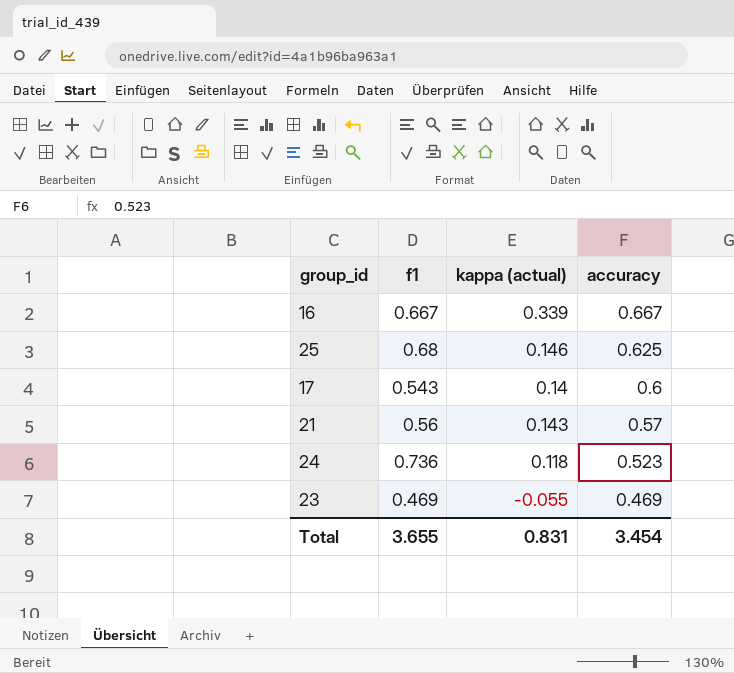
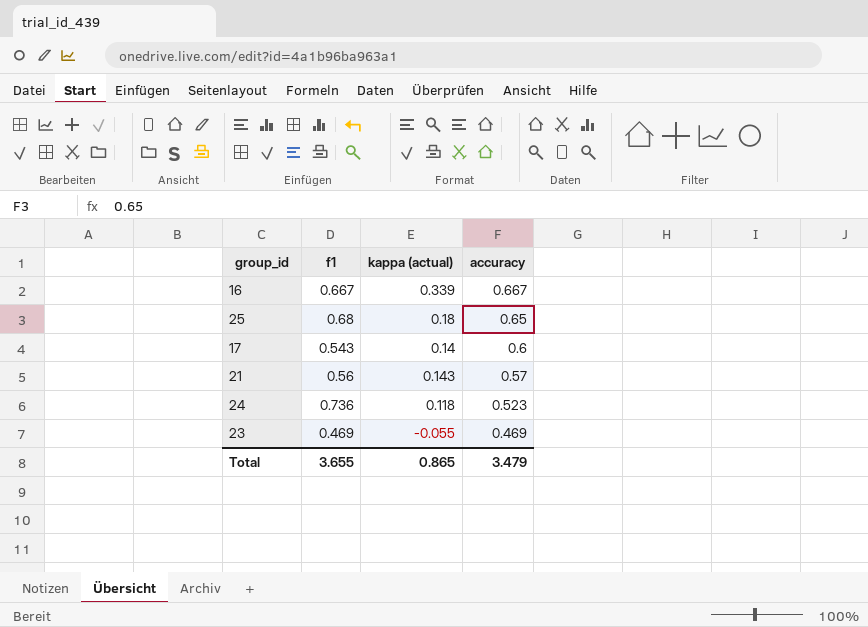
25 | kappa (actual): 0.146 -> 0.18
25 | accuracy: 0.625 -> 0.65
Total | kappa (actual): 0.831 -> 0.865
Total | accuracy: 3.454 -> 3.479

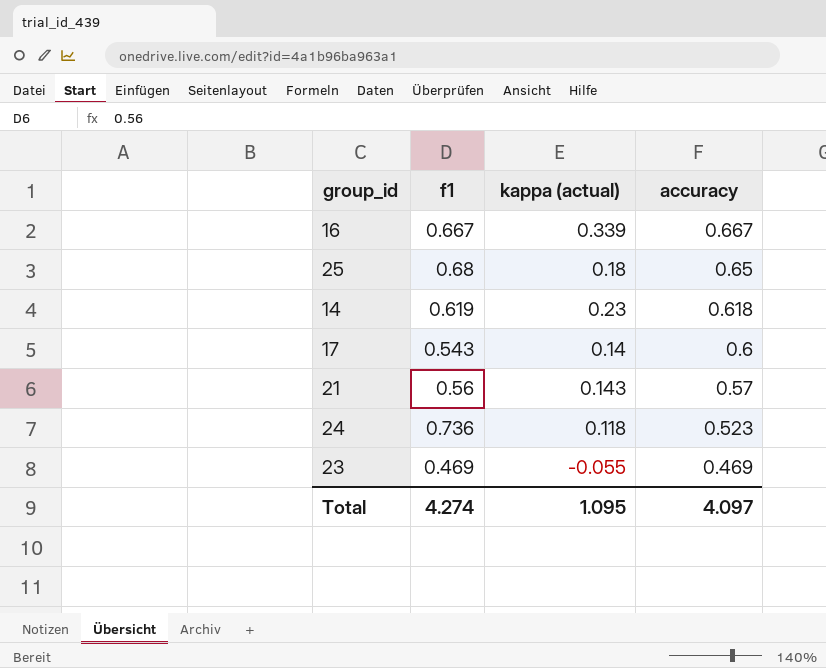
row 14: none -> 0.619 | 0.23 | 0.618
Total | f1: 3.655 -> 4.274
Total | kappa (actual): 0.865 -> 1.095
Total | accuracy: 3.479 -> 4.097

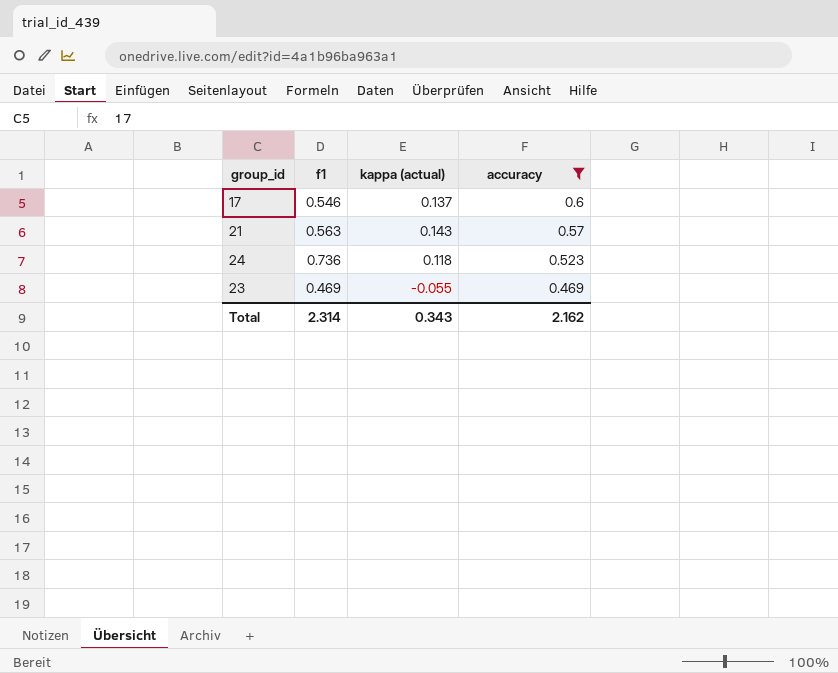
filter: none -> accuracy <= 0.6
17 | f1: 0.543 -> 0.546
17 | kappa (actual): 0.14 -> 0.137
21 | f1: 0.56 -> 0.563
Total | f1: 4.274 -> 2.314
Total | kappa (actual): 1.095 -> 0.343
Total | accuracy: 4.097 -> 2.162

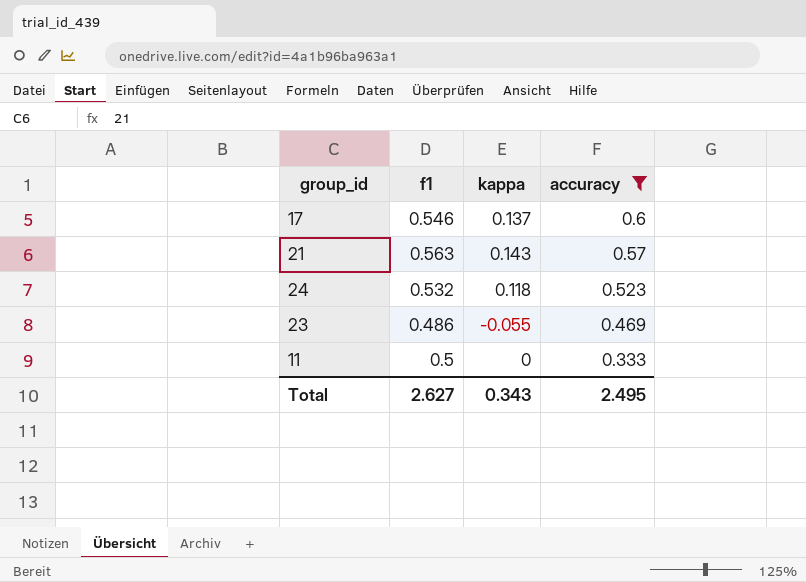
column name: kappa (actual) -> kappa
24 | f1: 0.736 -> 0.532
23 | f1: 0.469 -> 0.486
row 11: none -> 0.5 | 0 | 0.333
Total | f1: 2.314 -> 2.627
Total | accuracy: 2.162 -> 2.495

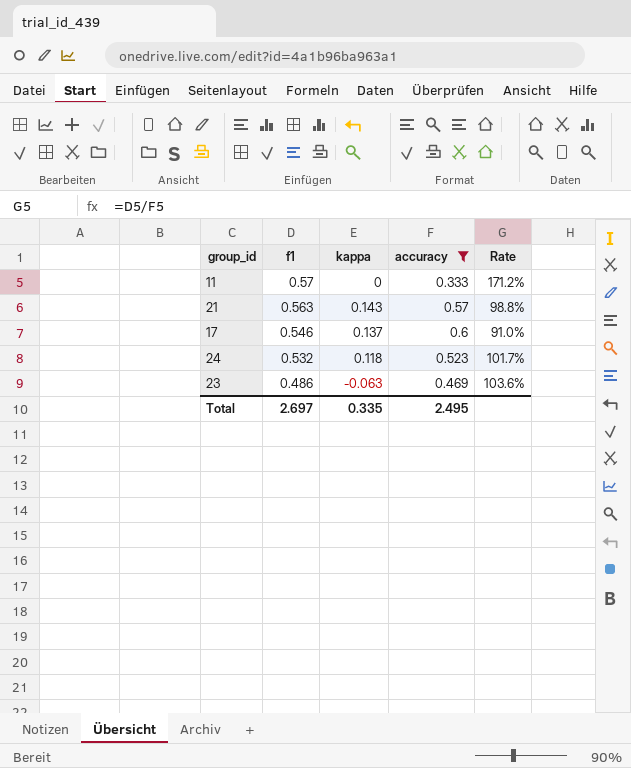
row order: accuracy descending -> f1 descending
column Rate | formula: none -> [f1] / [accuracy]
11 | f1: 0.5 -> 0.57
23 | kappa: -0.055 -> -0.063
Total | f1: 2.627 -> 2.697
Total | kappa: 0.343 -> 0.335

